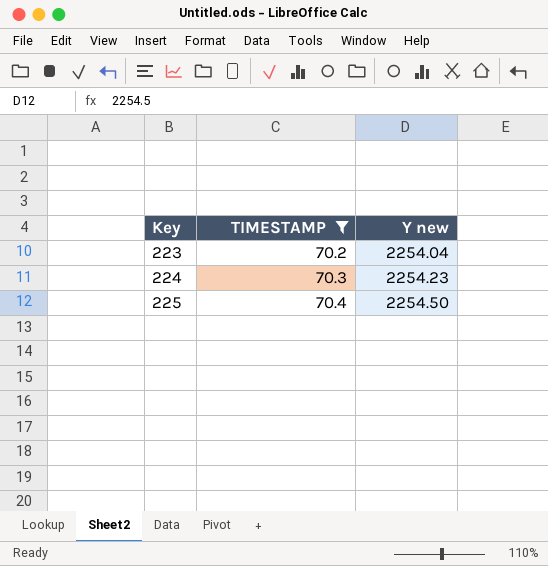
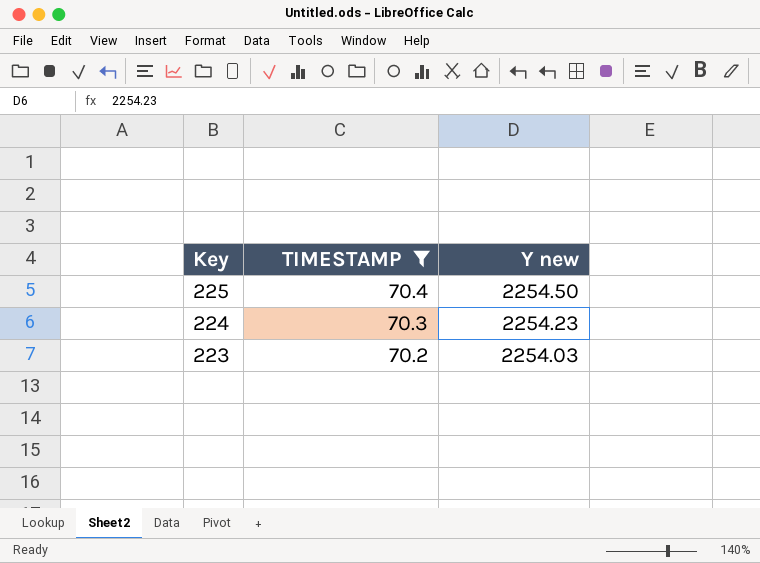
row order: Key ascending -> Key descending
223 | Y new: 2254.04 -> 2254.03

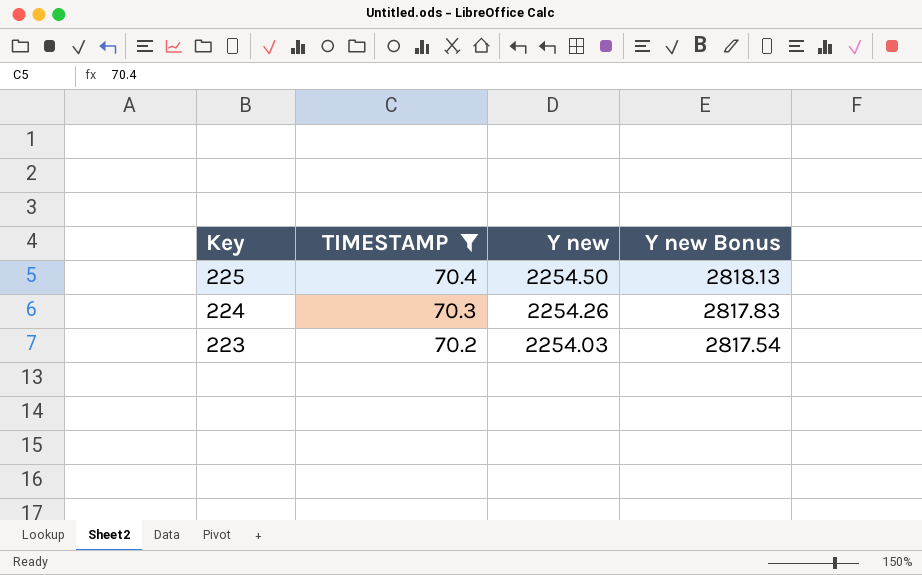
column Y new Bonus | formula: none -> [Y new] * 1.25
224 | Y new: 2254.23 -> 2254.26

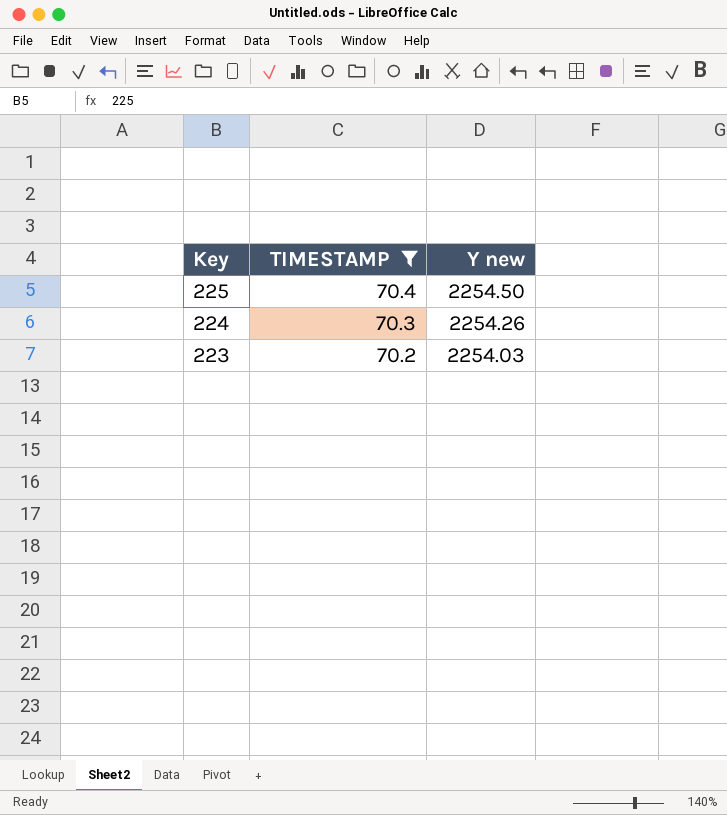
column Y new Bonus | formula: [Y new] * 1.25 -> none

